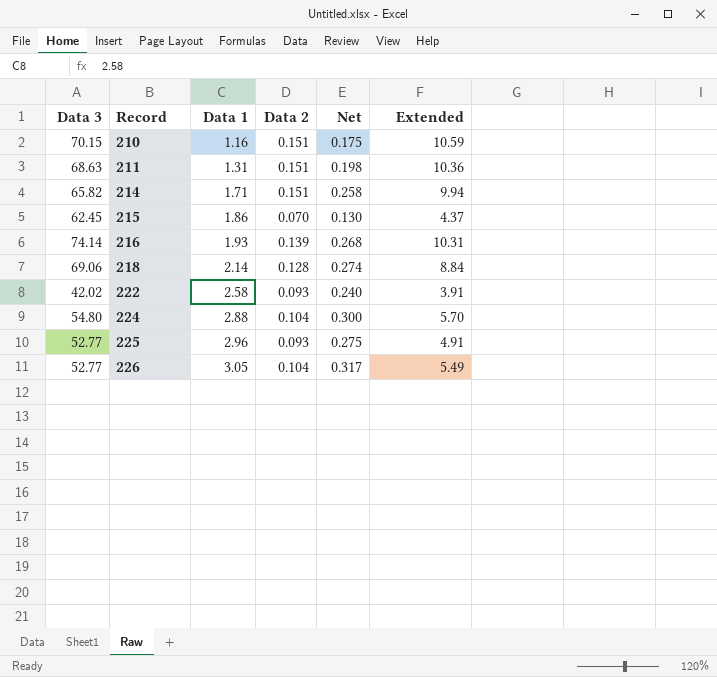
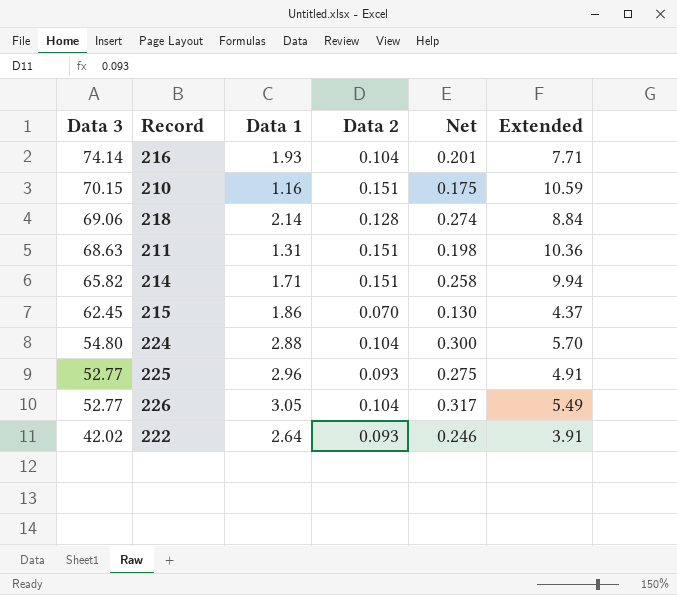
row order: Record ascending -> Data 3 descending
216 | Data 2: 0.139 -> 0.104
216 | Net: 0.268 -> 0.201
216 | Extended: 10.31 -> 7.71
222 | Data 1: 2.58 -> 2.64
222 | Net: 0.240 -> 0.246

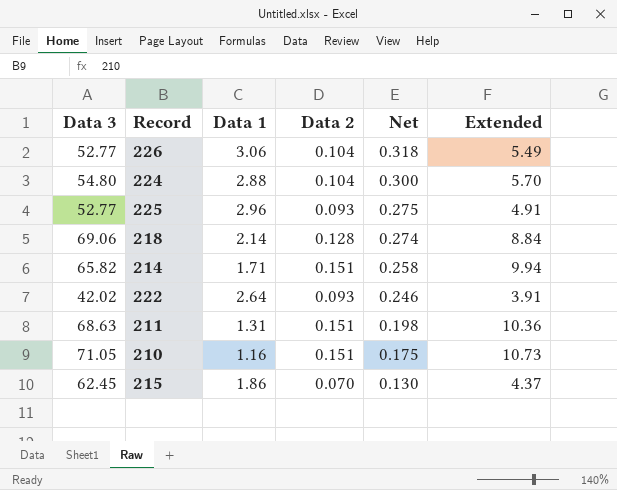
row order: Data 3 descending -> Net descending
row 216: 74.14 | 1.93 | 0.104 | 0.201 | 7.71 -> none
226 | Data 1: 3.05 -> 3.06
226 | Net: 0.317 -> 0.318
210 | Data 3: 70.15 -> 71.05
210 | Extended: 10.59 -> 10.73

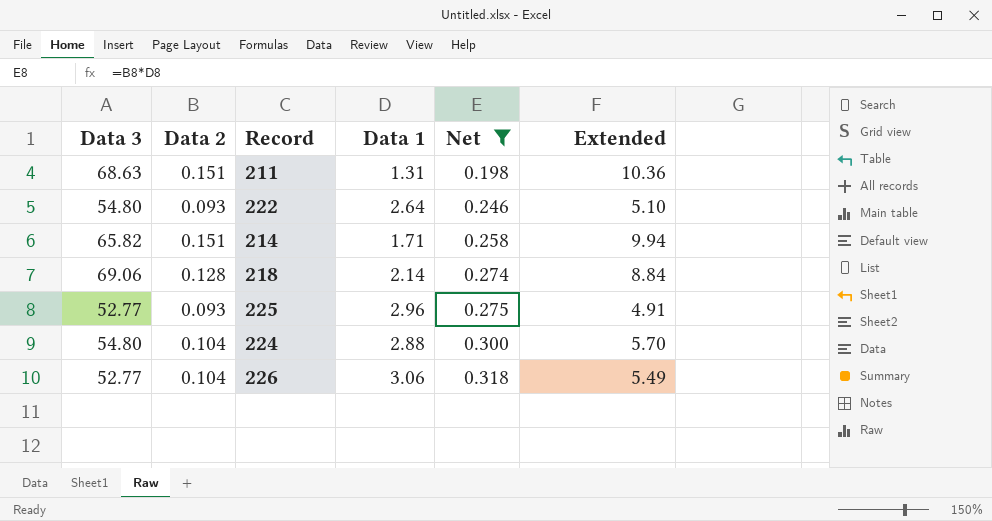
filter: none -> Net >= 0.198
row order: Net descending -> Net ascending
column Data 2 | position: 4 -> 2
222 | Data 3: 42.02 -> 54.80
222 | Extended: 3.91 -> 5.10

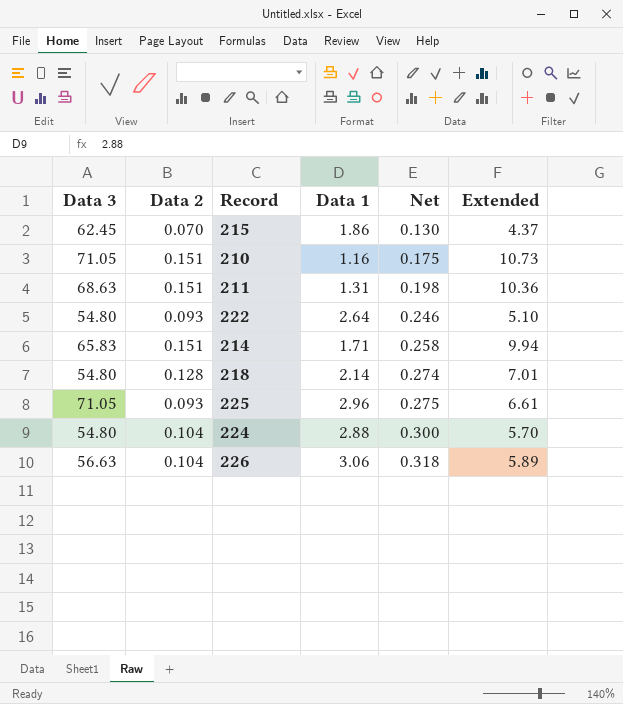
filter: Net >= 0.198 -> none
214 | Data 3: 65.82 -> 65.83
218 | Data 3: 69.06 -> 54.80
218 | Extended: 8.84 -> 7.01
225 | Data 3: 52.77 -> 71.05
225 | Extended: 4.91 -> 6.61
226 | Data 3: 52.77 -> 56.63
226 | Extended: 5.49 -> 5.89

